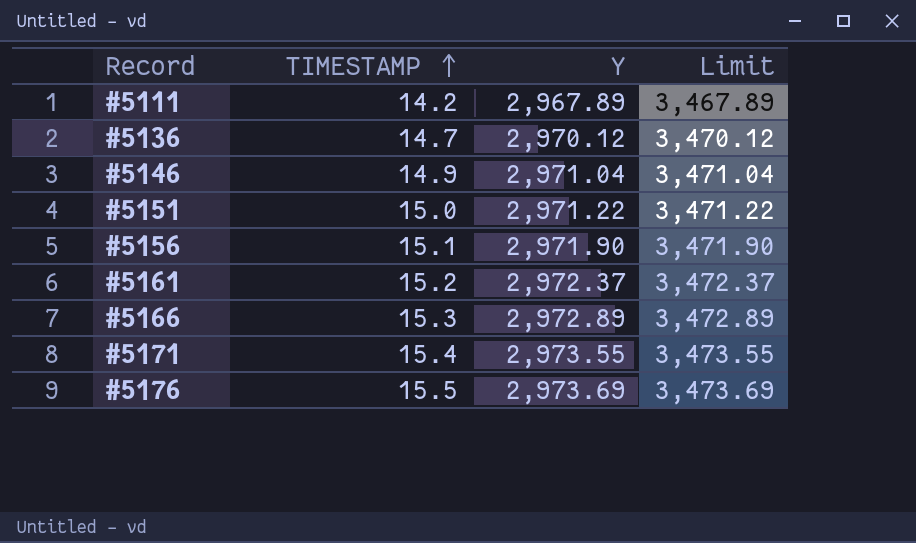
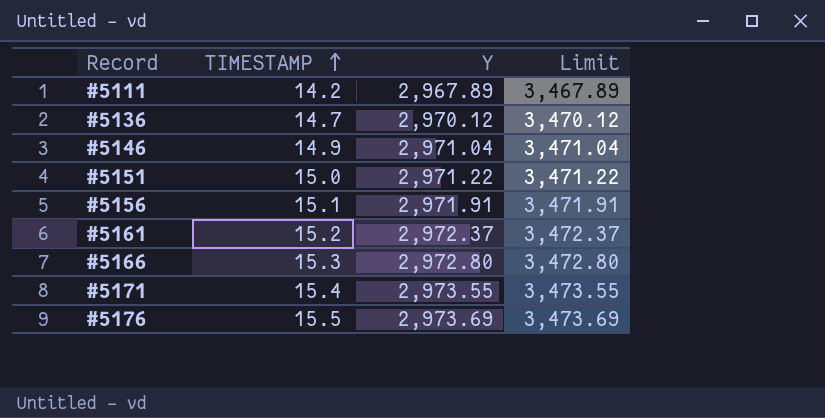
#5156 | Y: 2,971.90 -> 2,971.91
#5156 | Limit: 3,471.90 -> 3,471.91
#5166 | Y: 2,972.89 -> 2,972.80
#5166 | Limit: 3,472.89 -> 3,472.80

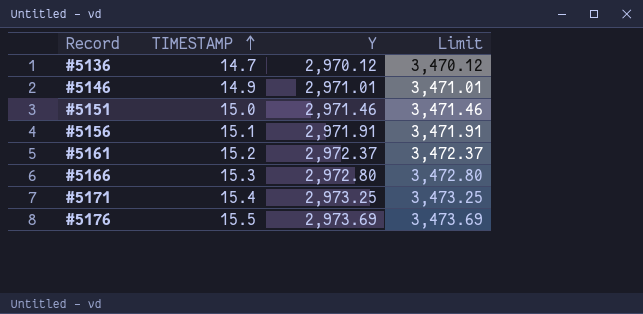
row #5111: 14.2 | 2,967.89 | 3,467.89 -> none
#5146 | Y: 2,971.04 -> 2,971.01
#5146 | Limit: 3,471.04 -> 3,471.01
#5151 | Y: 2,971.22 -> 2,971.46
#5151 | Limit: 3,471.22 -> 3,471.46
#5171 | Y: 2,973.55 -> 2,973.25
#5171 | Limit: 3,473.55 -> 3,473.25

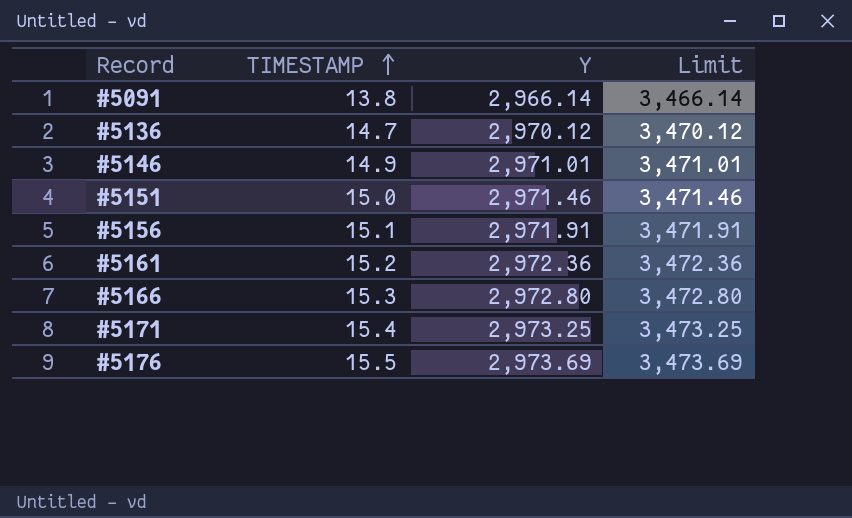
row #5091: none -> 13.8 | 2,966.14 | 3,466.14
#5161 | Y: 2,972.37 -> 2,972.36
#5161 | Limit: 3,472.37 -> 3,472.36

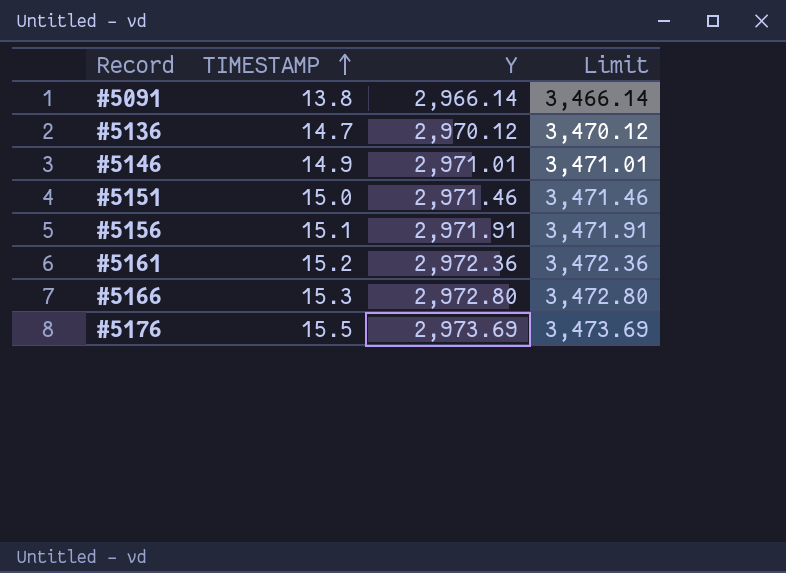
row #5171: 15.4 | 2,973.25 | 3,473.25 -> none

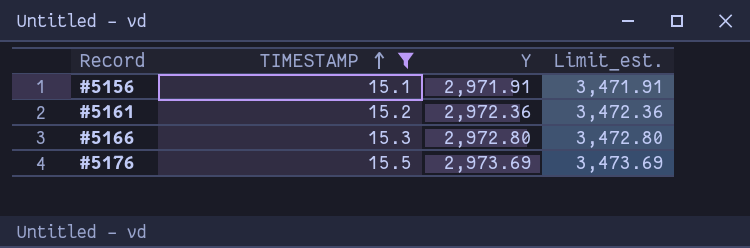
filter: none -> TIMESTAMP >= 15.1
column name: Limit -> Limit_est.

